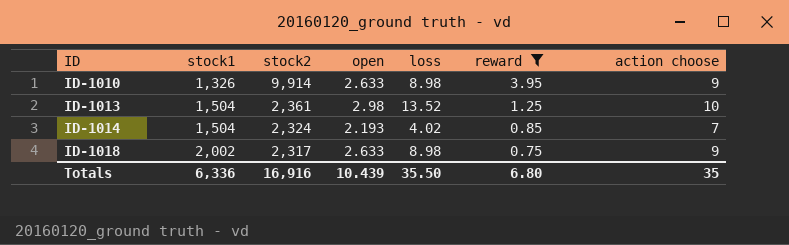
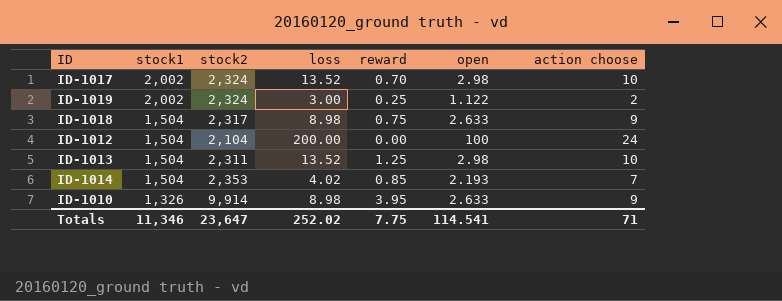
filter: reward >= 0.75 -> none
row order: ID ascending -> stock1 descending
column open | position: 4 -> 6
ID-1018 | stock1: 2,002 -> 1,504
ID-1013 | stock2: 2,361 -> 2,311
ID-1014 | stock2: 2,324 -> 2,353
Totals | stock1: 6,336 -> 11,346
Totals | stock2: 16,916 -> 23,647
Totals | loss: 35.50 -> 252.02
Totals | reward: 6.80 -> 7.75
Totals | open: 10.439 -> 114.541
Totals | action choose: 35 -> 71

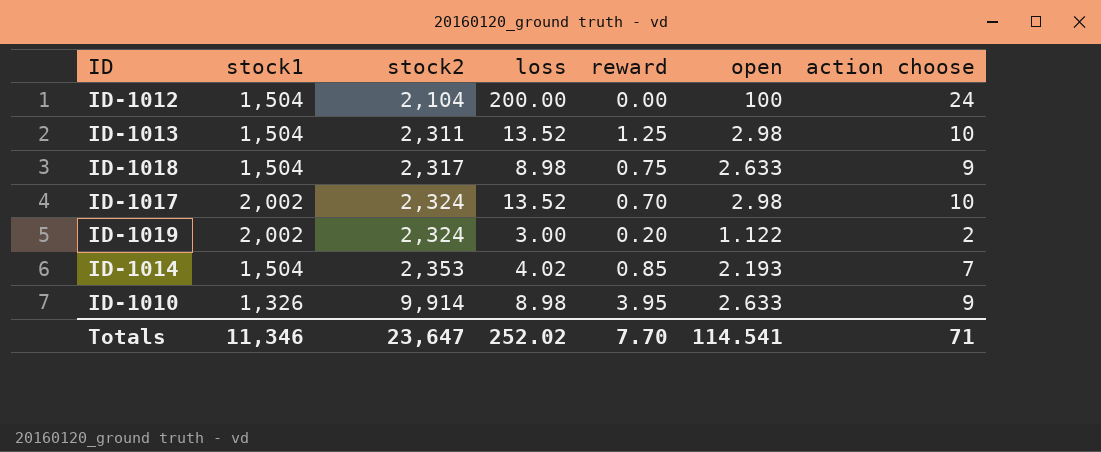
row order: stock1 descending -> stock2 ascending
ID-1019 | reward: 0.25 -> 0.20
Totals | reward: 7.75 -> 7.70

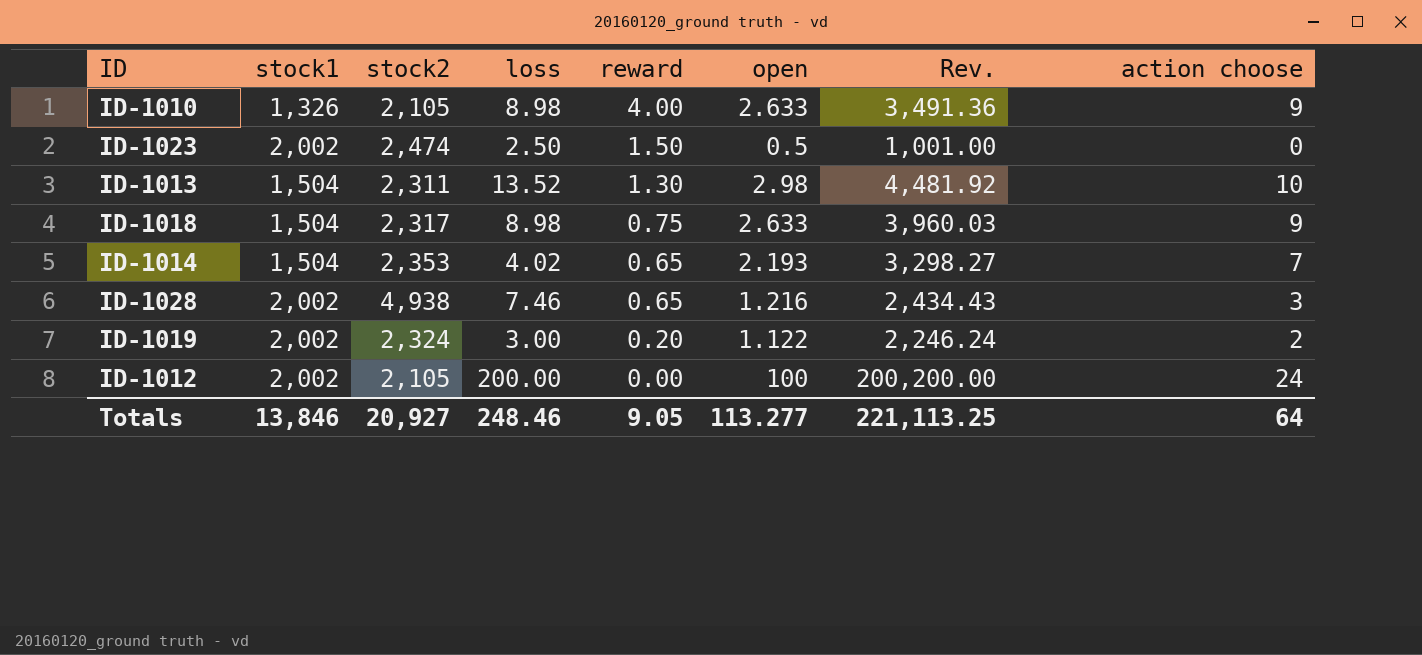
row order: stock2 ascending -> reward descending
column Rev. | formula: none -> [stock1] * [open]
row ID-1017: 2,002 | 2,324 | 13.52 | 0.70 | 2.98 | 10 -> none
ID-1010 | stock2: 9,914 -> 2,105
ID-1010 | reward: 3.95 -> 4.00
row ID-1023: none -> 2,002 | 2,474 | 2.50 | 1.50 | 0.5 | 1,001.00 | 0
ID-1013 | reward: 1.25 -> 1.30
ID-1014 | reward: 0.85 -> 0.65
row ID-1028: none -> 2,002 | 4,938 | 7.46 | 0.65 | 1.216 | 2,434.43 | 3
ID-1012 | stock1: 1,504 -> 2,002
ID-1012 | stock2: 2,104 -> 2,105
Totals | stock1: 11,346 -> 13,846
Totals | stock2: 23,647 -> 20,927
Totals | loss: 252.02 -> 248.46
Totals | reward: 7.70 -> 9.05
Totals | open: 114.541 -> 113.277
Totals | action choose: 71 -> 64

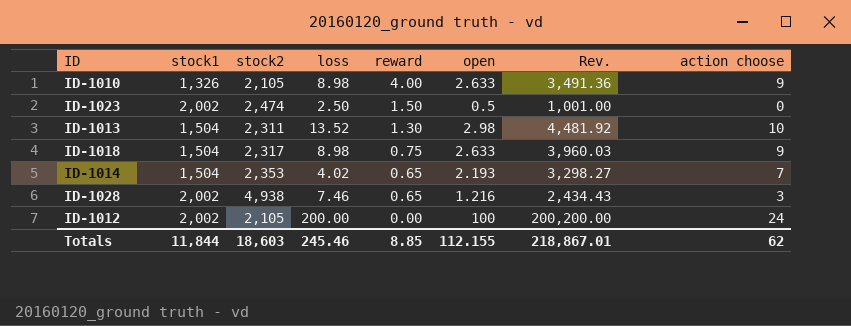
row ID-1019: 2,002 | 2,324 | 3.00 | 0.20 | 1.122 | 2,246.24 | 2 -> none
Totals | stock1: 13,846 -> 11,844
Totals | stock2: 20,927 -> 18,603
Totals | loss: 248.46 -> 245.46
Totals | reward: 9.05 -> 8.85
Totals | open: 113.277 -> 112.155
Totals | Rev.: 221,113.25 -> 218,867.01
Totals | action choose: 64 -> 62

